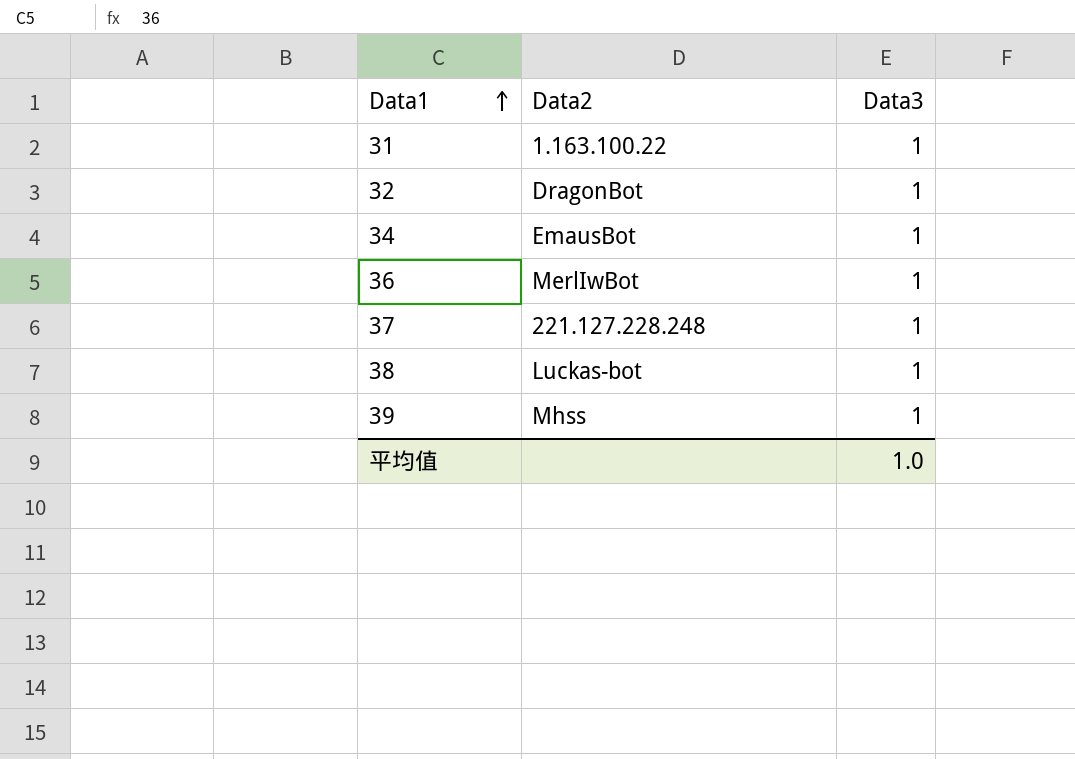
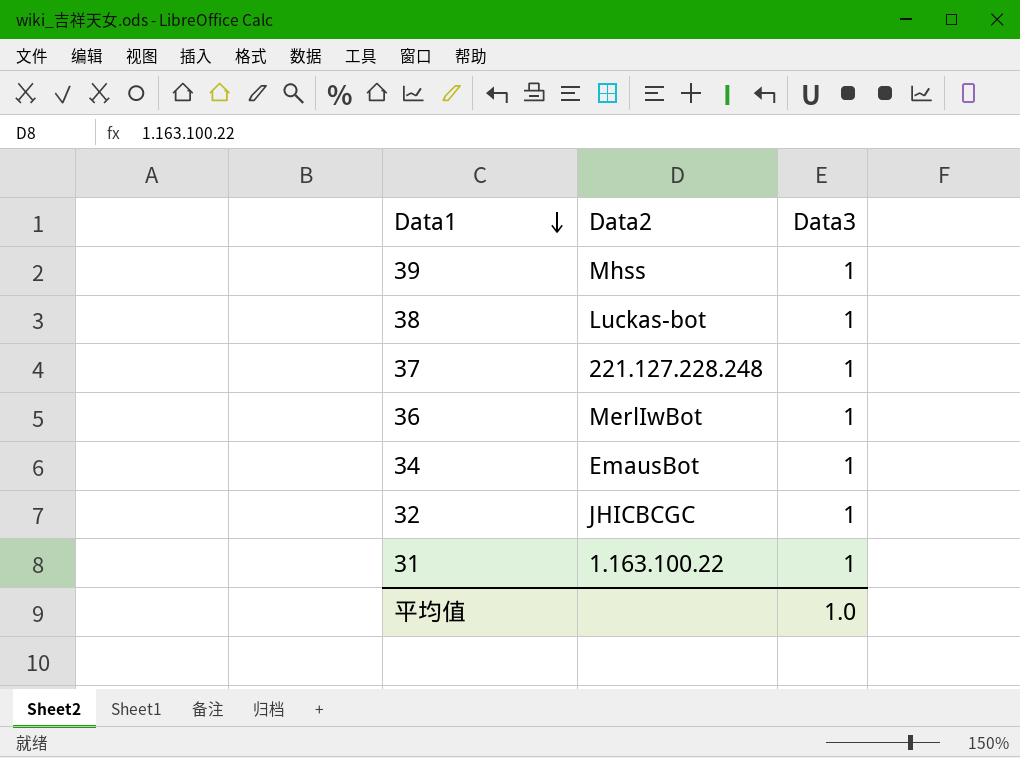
row order: Data1 ascending -> Data1 descending
32 | Data2: DragonBot -> JHICBCGC

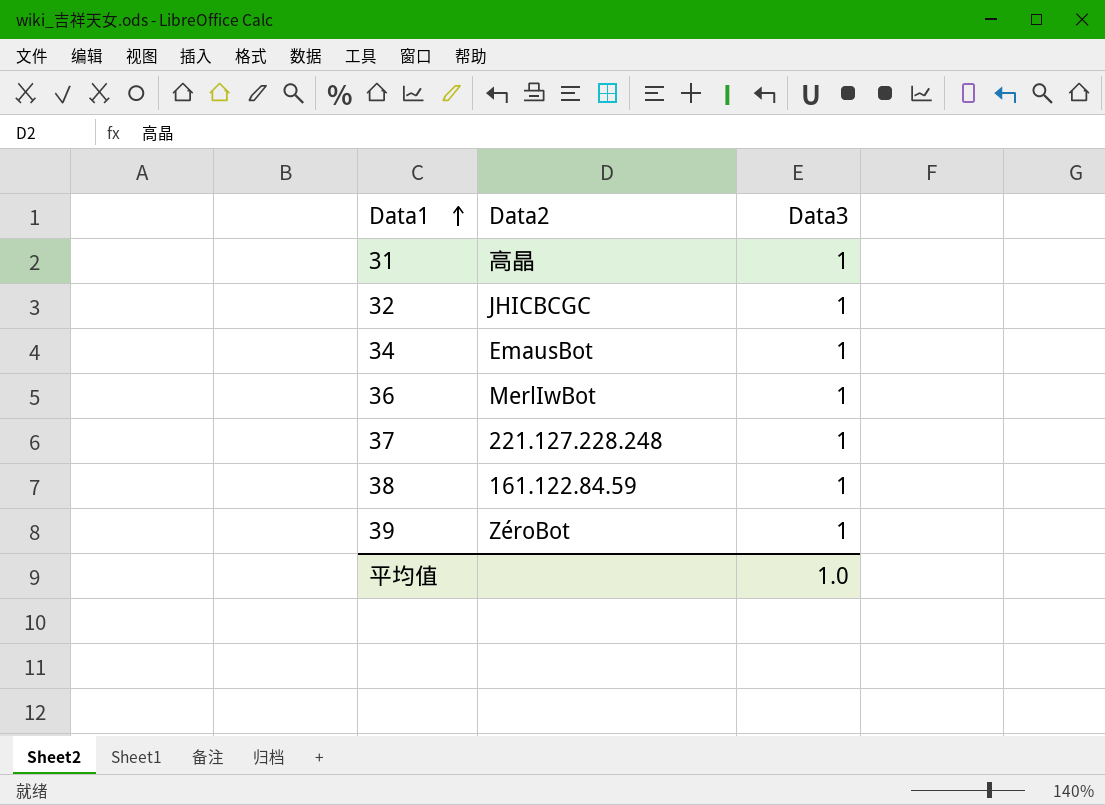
row order: Data1 descending -> Data1 ascending
31 | Data2: 1.163.100.22 -> 高晶
38 | Data2: Luckas-bot -> 161.122.84.59
39 | Data2: Mhss -> ZéroBot

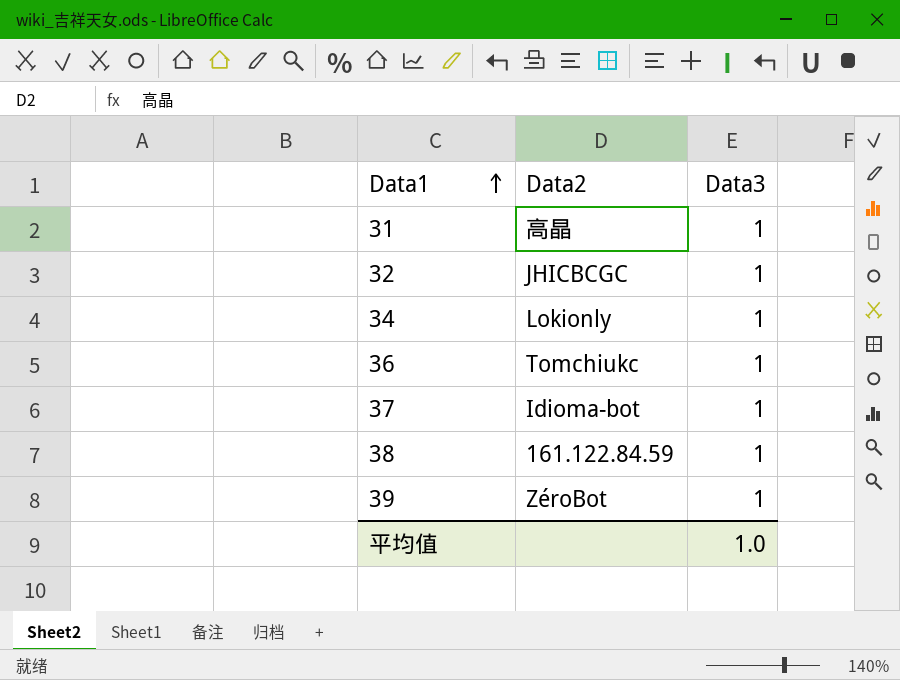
34 | Data2: EmausBot -> Lokionly
36 | Data2: MerlIwBot -> Tomchiukc
37 | Data2: 221.127.228.248 -> Idioma-bot

